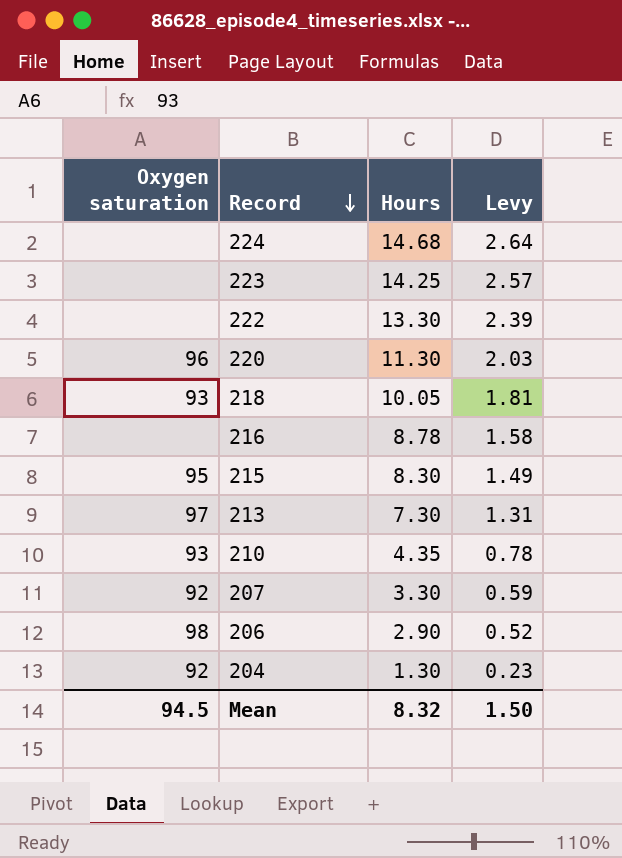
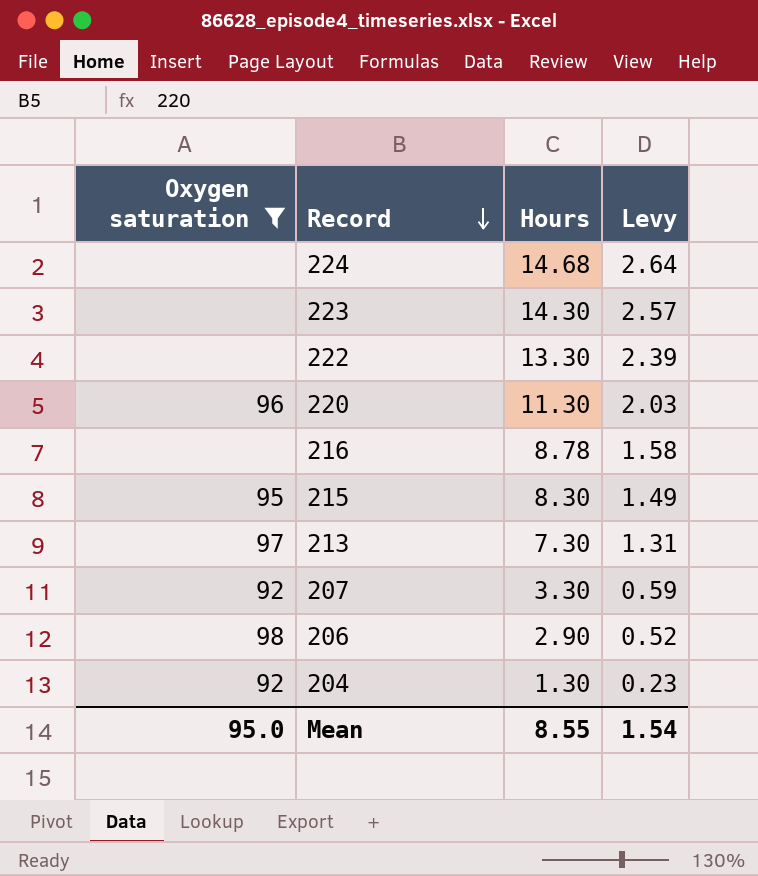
filter: none -> Oxygen saturation != 93
223 | Hours: 14.25 -> 14.30
Mean | Oxygen saturation: 94.5 -> 95.0
Mean | Hours: 8.32 -> 8.55
Mean | Levy: 1.50 -> 1.54

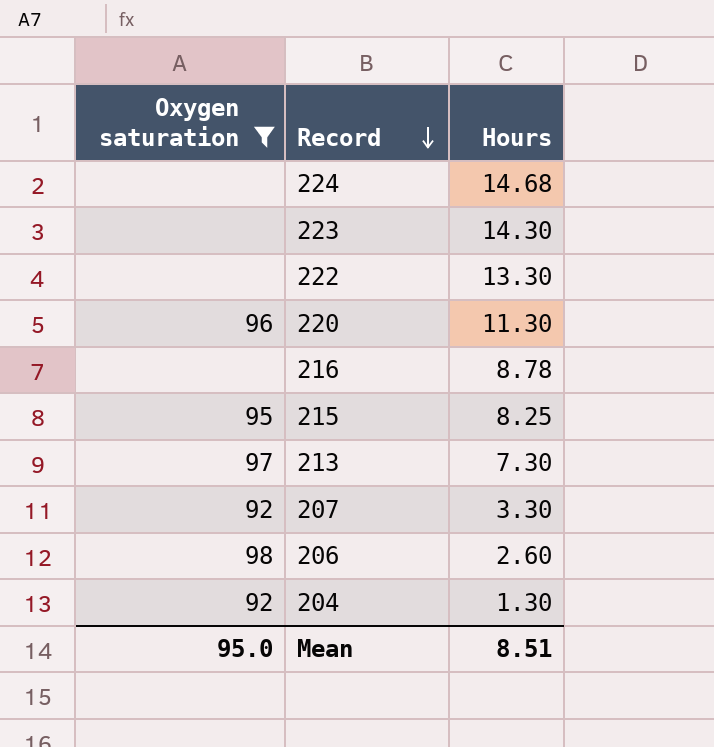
column Levy | formula: [Hours] * 0.18 -> none
215 | Hours: 8.30 -> 8.25
206 | Hours: 2.90 -> 2.60
Mean | Hours: 8.55 -> 8.51

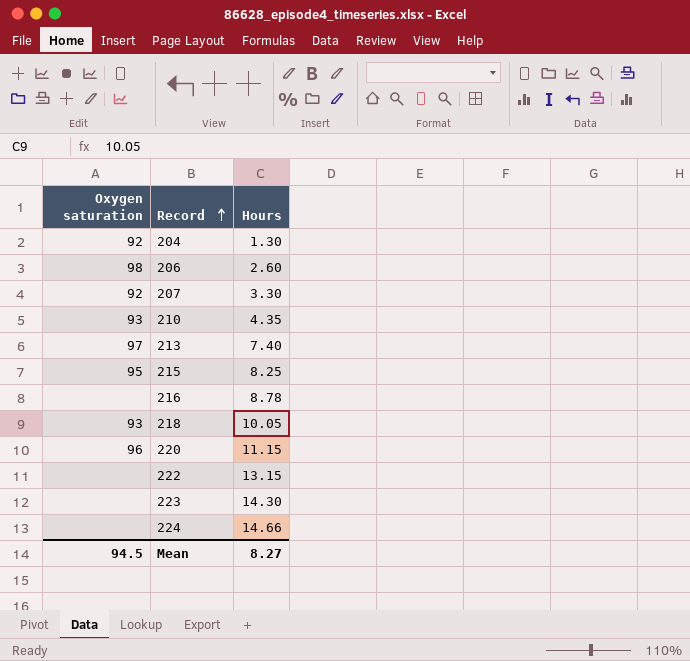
filter: Oxygen saturation != 93 -> none
row order: Record descending -> Record ascending
213 | Hours: 7.30 -> 7.40
220 | Hours: 11.30 -> 11.15
222 | Hours: 13.30 -> 13.15
224 | Hours: 14.68 -> 14.66
Mean | Oxygen saturation: 95.0 -> 94.5
Mean | Hours: 8.51 -> 8.27

